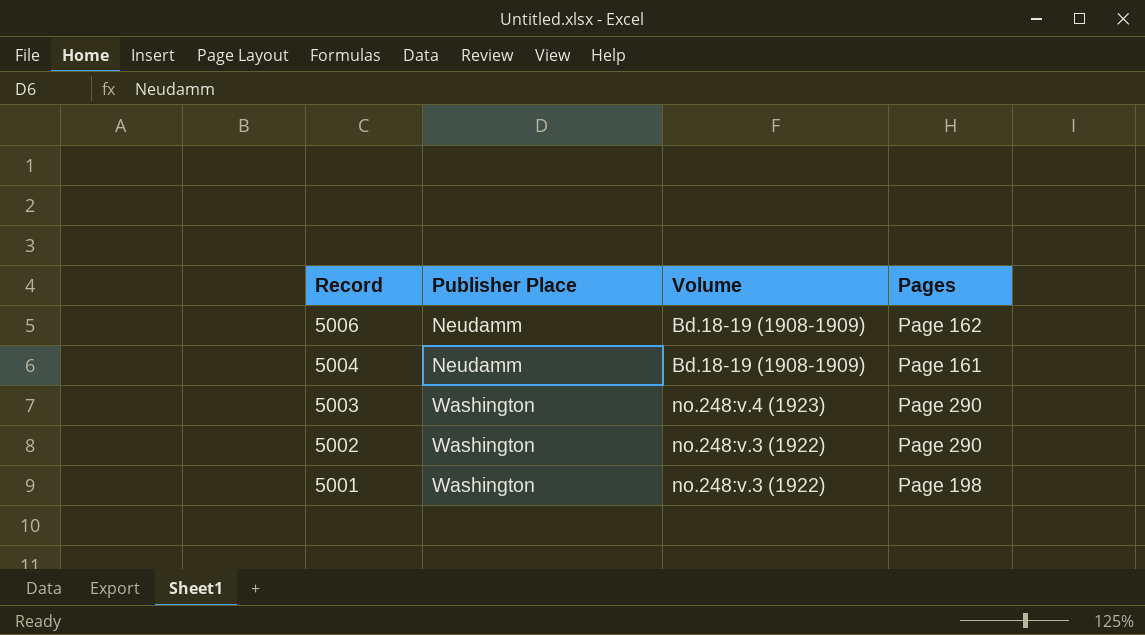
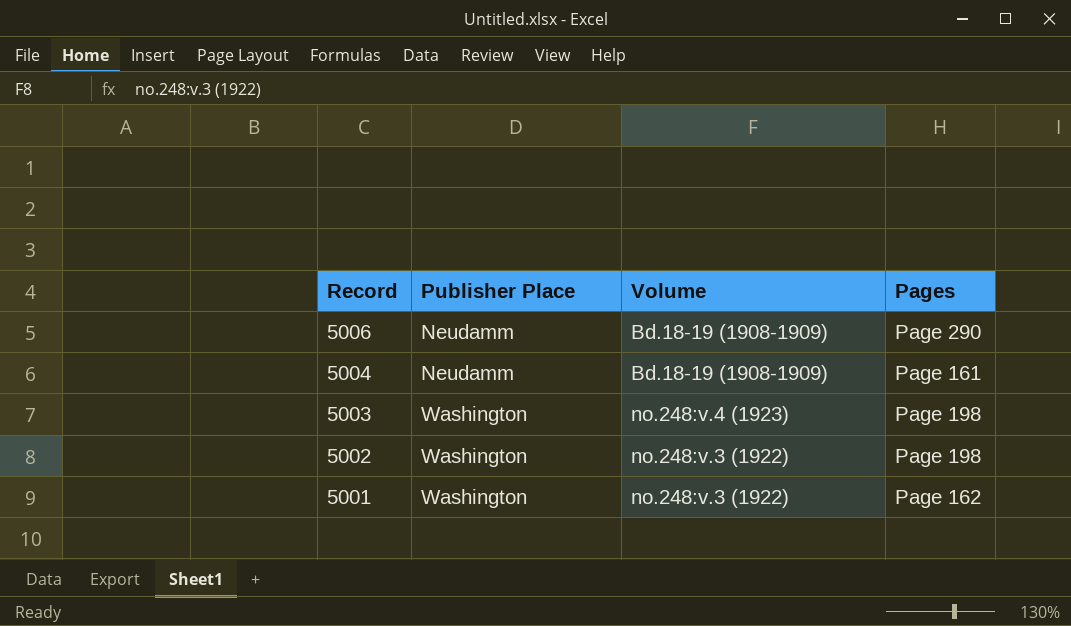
5006 | Pages: Page 162 -> Page 290
5003 | Pages: Page 290 -> Page 198
5002 | Pages: Page 290 -> Page 198
5001 | Pages: Page 198 -> Page 162

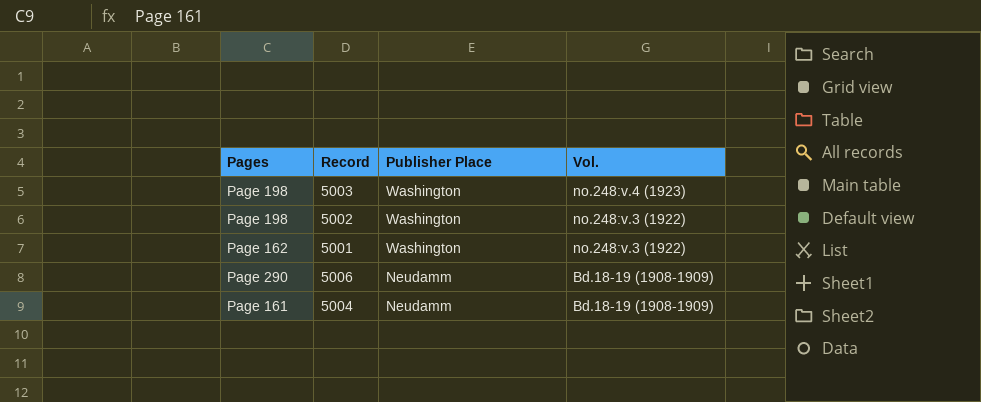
row order: Record descending -> Publisher Place descending
column Pages | position: 4 -> 1
column name: Volume -> Vol.

